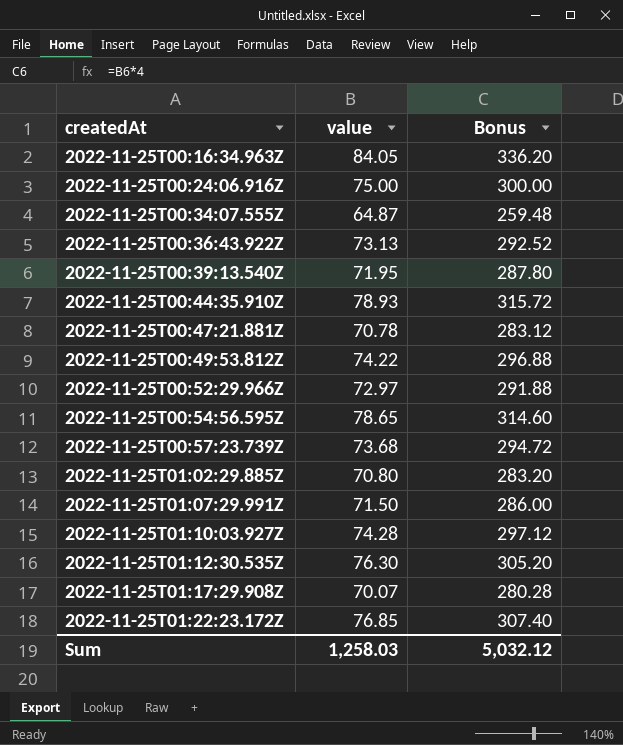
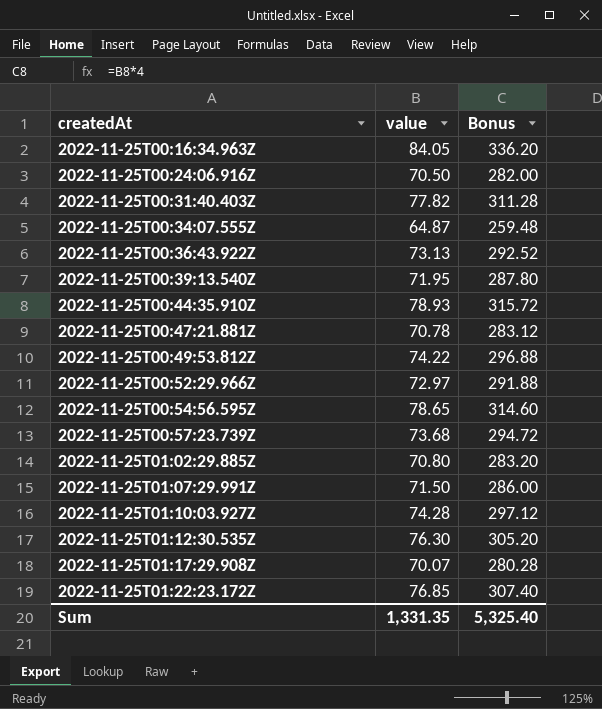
2022-11-25T00:24:06.916Z | value: 75.00 -> 70.50
2022-11-25T00:24:06.916Z | Bonus: 300.00 -> 282.00
row 2022-11-25T00:31:40.403Z: none -> 77.82 | 311.28
Sum | value: 1,258.03 -> 1,331.35
Sum | Bonus: 5,032.12 -> 5,325.40

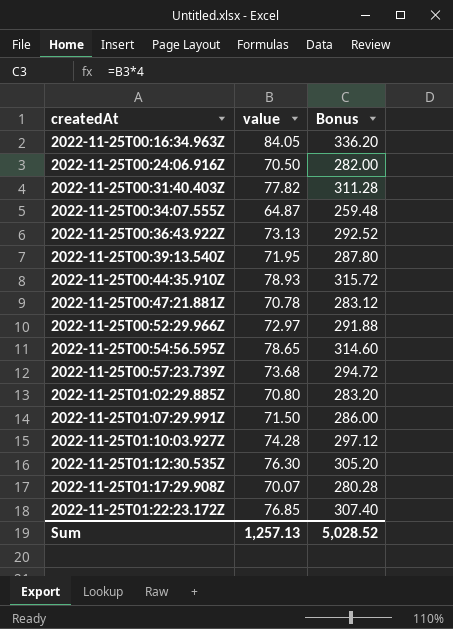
row 2022-11-25T00:49:53.812Z: 74.22 | 296.88 -> none
Sum | value: 1,331.35 -> 1,257.13
Sum | Bonus: 5,325.40 -> 5,028.52

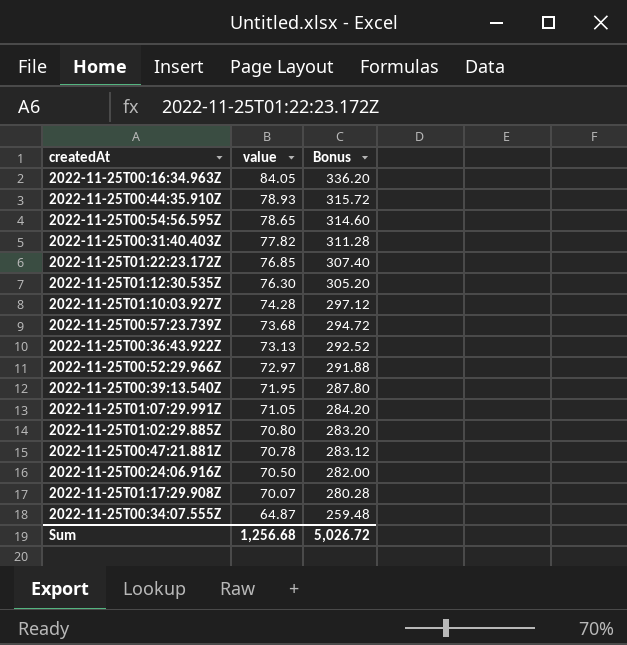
row order: createdAt ascending -> value descending
2022-11-25T01:07:29.991Z | value: 71.50 -> 71.05
2022-11-25T01:07:29.991Z | Bonus: 286.00 -> 284.20
Sum | value: 1,257.13 -> 1,256.68
Sum | Bonus: 5,028.52 -> 5,026.72

